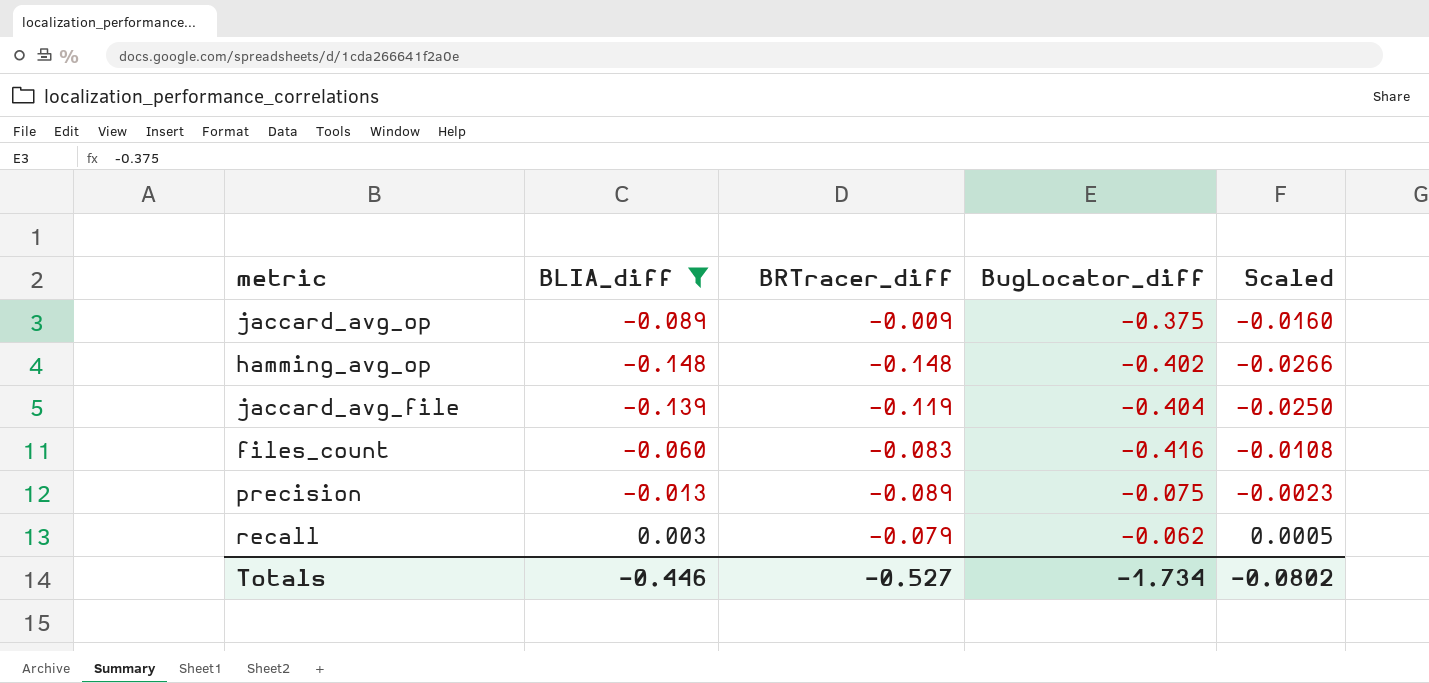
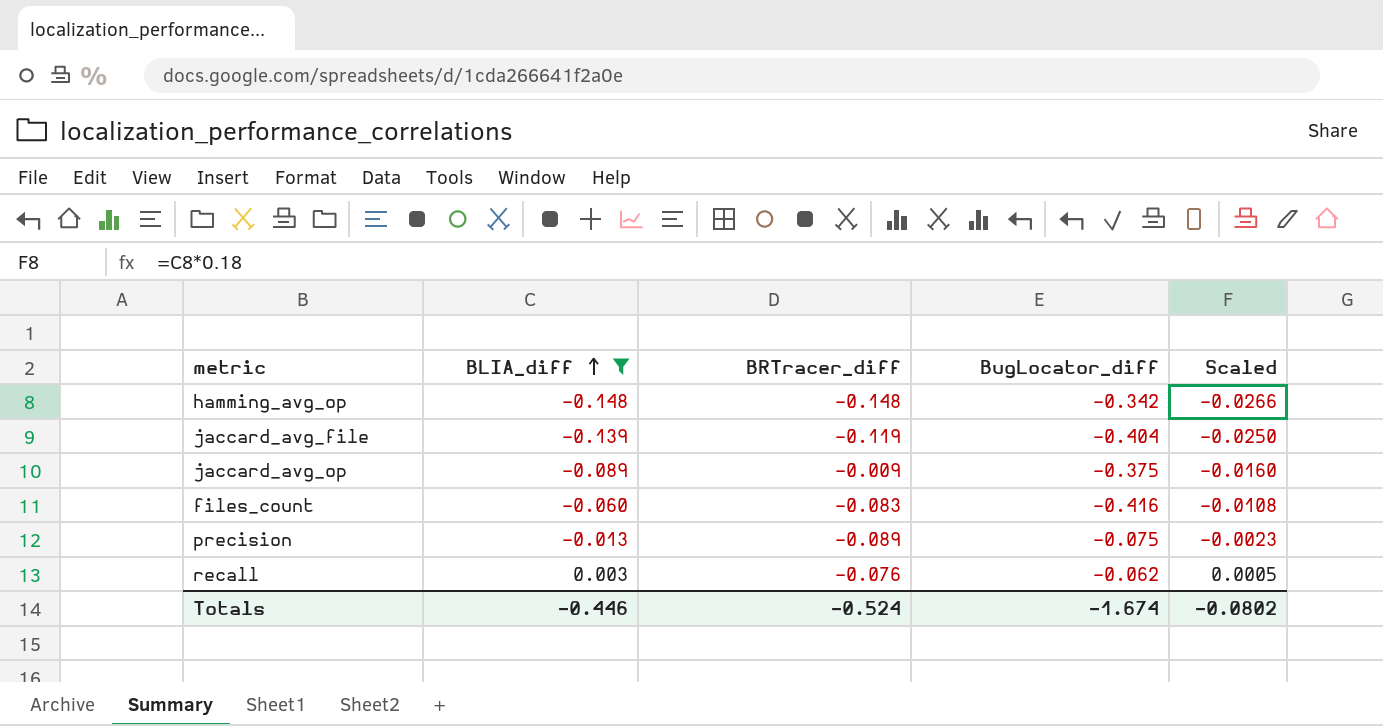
row order: none -> BLIA_diff ascending
hamming_avg_op | BugLocator_diff: -0.402 -> -0.342
recall | BRTracer_diff: -0.079 -> -0.076
Totals | BRTracer_diff: -0.527 -> -0.524
Totals | BugLocator_diff: -1.734 -> -1.674

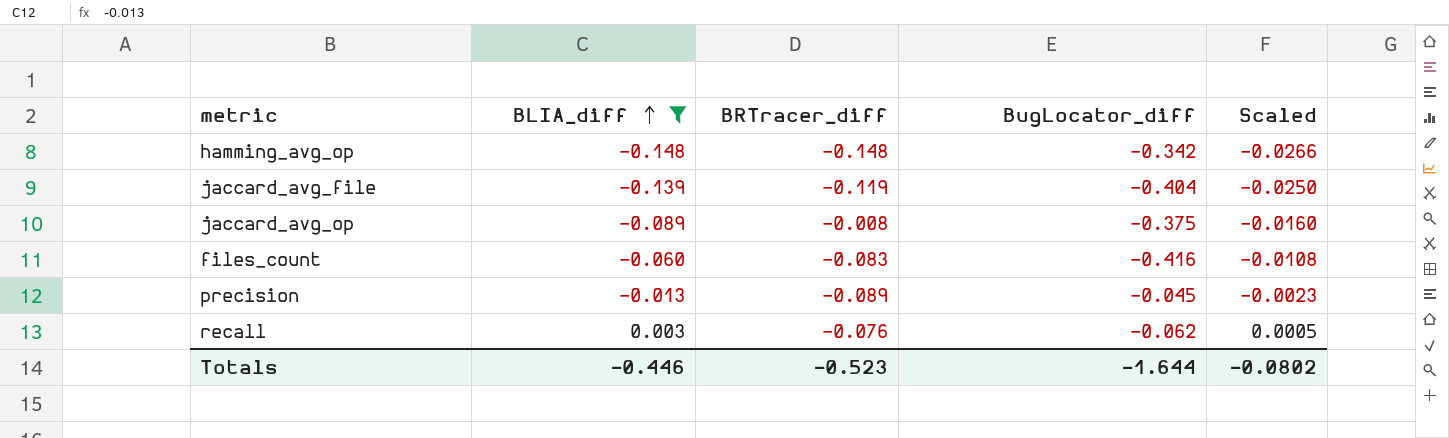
jaccard_avg_op | BRTracer_diff: -0.009 -> -0.008
precision | BugLocator_diff: -0.075 -> -0.045
Totals | BRTracer_diff: -0.524 -> -0.523
Totals | BugLocator_diff: -1.674 -> -1.644

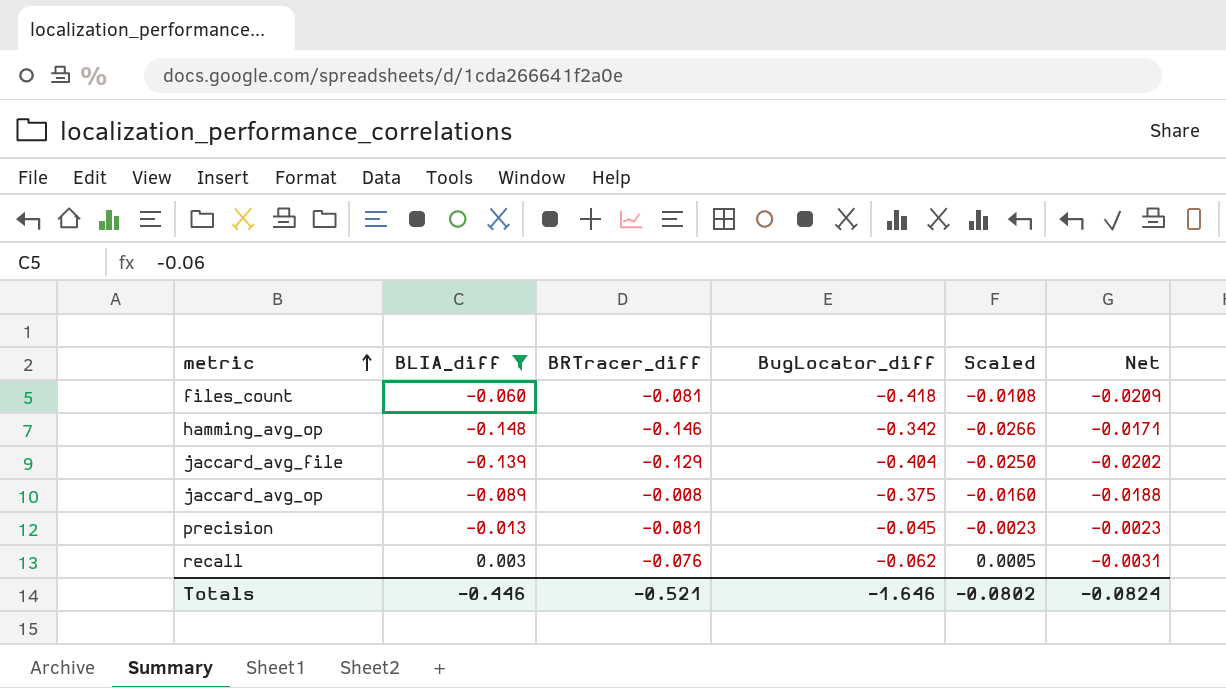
row order: BLIA_diff ascending -> metric ascending
column Net | formula: none -> [BugLocator_diff] * 0.05
files_count | BRTracer_diff: -0.083 -> -0.081
files_count | BugLocator_diff: -0.416 -> -0.418
hamming_avg_op | BRTracer_diff: -0.148 -> -0.146
jaccard_avg_file | BRTracer_diff: -0.119 -> -0.129
precision | BRTracer_diff: -0.089 -> -0.081
Totals | BRTracer_diff: -0.523 -> -0.521
Totals | BugLocator_diff: -1.644 -> -1.646

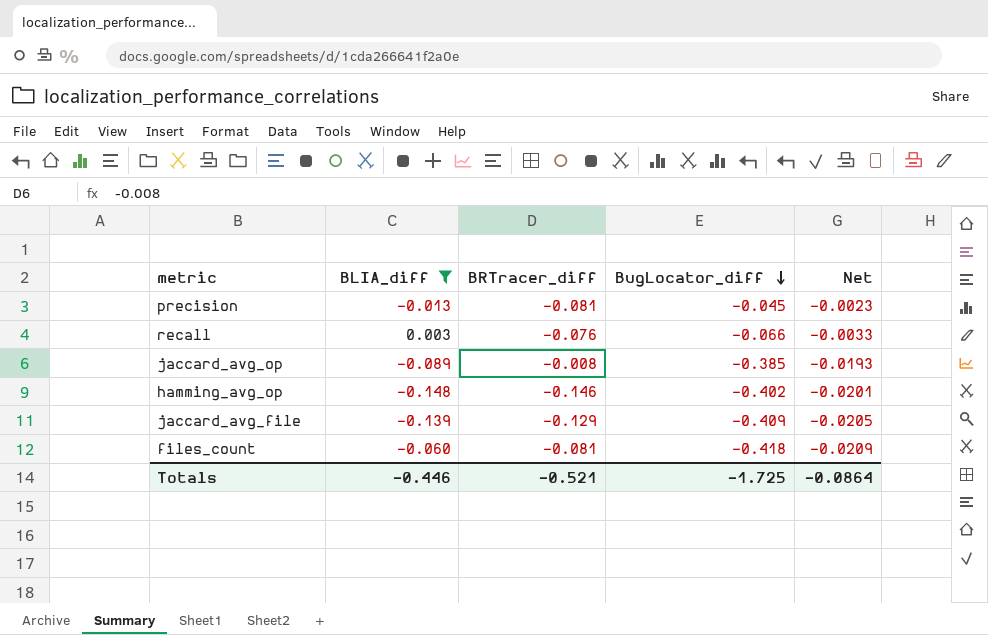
row order: metric ascending -> BugLocator_diff descending
column Scaled | formula: [BLIA_diff] * 0.18 -> none
recall | BugLocator_diff: -0.062 -> -0.066
recall | Net: -0.0031 -> -0.0033
jaccard_avg_op | BugLocator_diff: -0.375 -> -0.385
jaccard_avg_op | Net: -0.0188 -> -0.0193
hamming_avg_op | BugLocator_diff: -0.342 -> -0.402
hamming_avg_op | Net: -0.0171 -> -0.0201
jaccard_avg_file | BugLocator_diff: -0.404 -> -0.409
jaccard_avg_file | Net: -0.0202 -> -0.0205
Totals | BugLocator_diff: -1.646 -> -1.725
Totals | Net: -0.0824 -> -0.0864

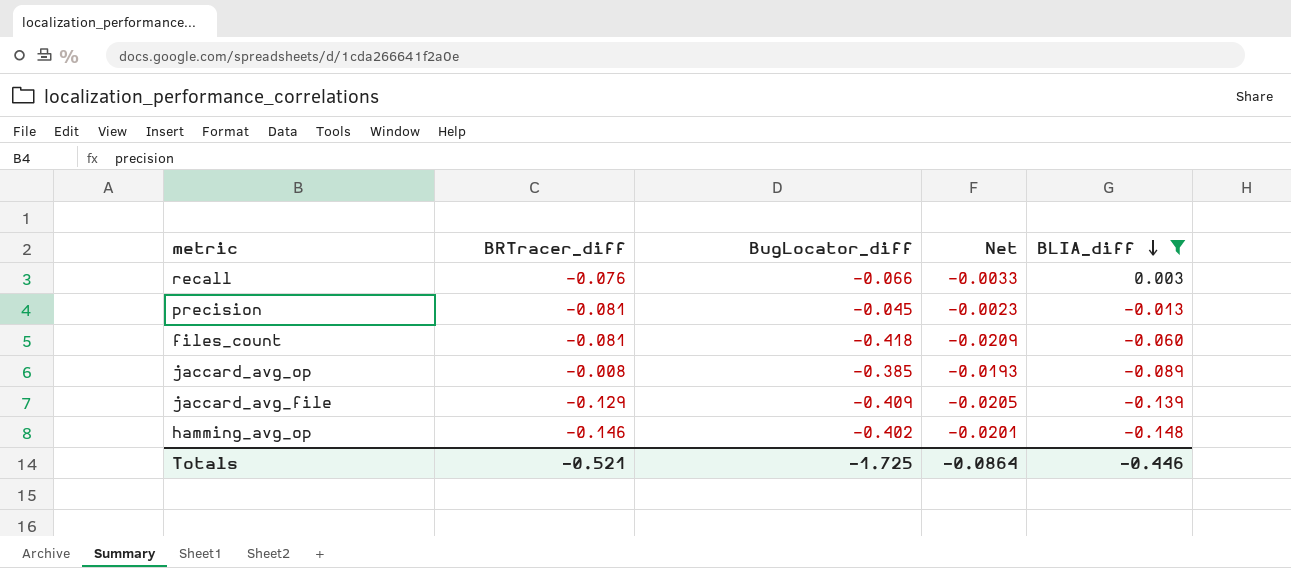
row order: BugLocator_diff descending -> BLIA_diff descending
column BLIA_diff | position: 2 -> 5

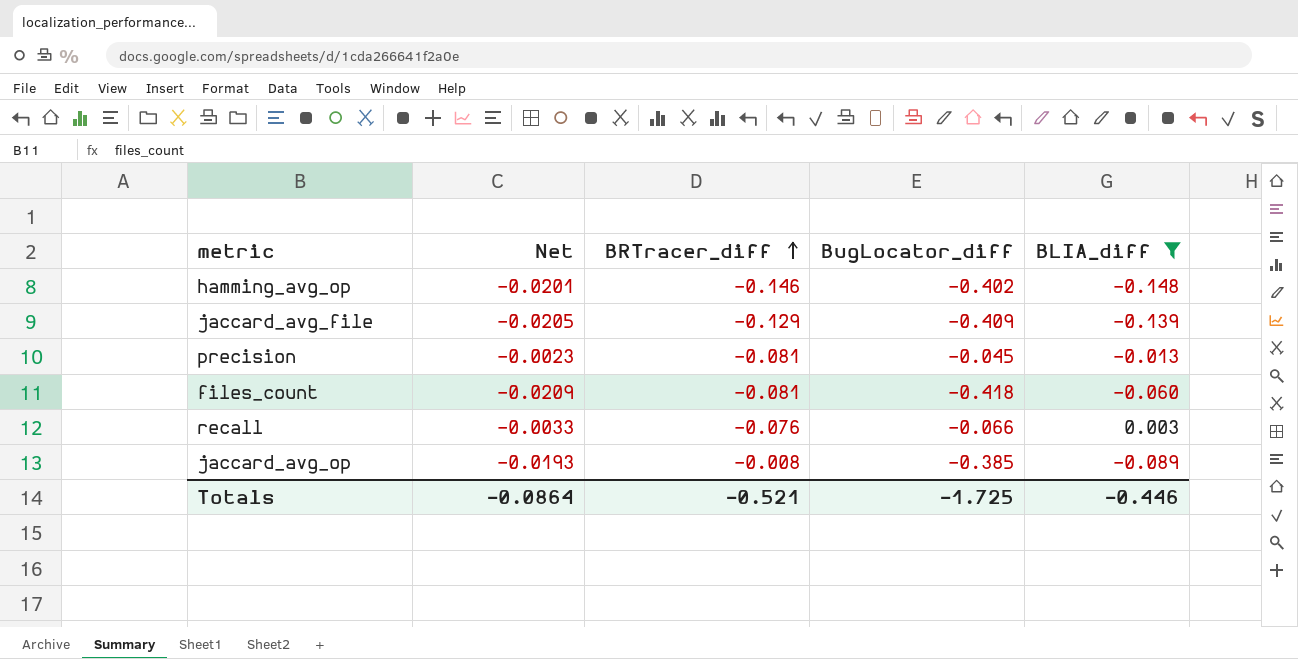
row order: BLIA_diff descending -> BRTracer_diff ascending
column Net | position: 4 -> 2

